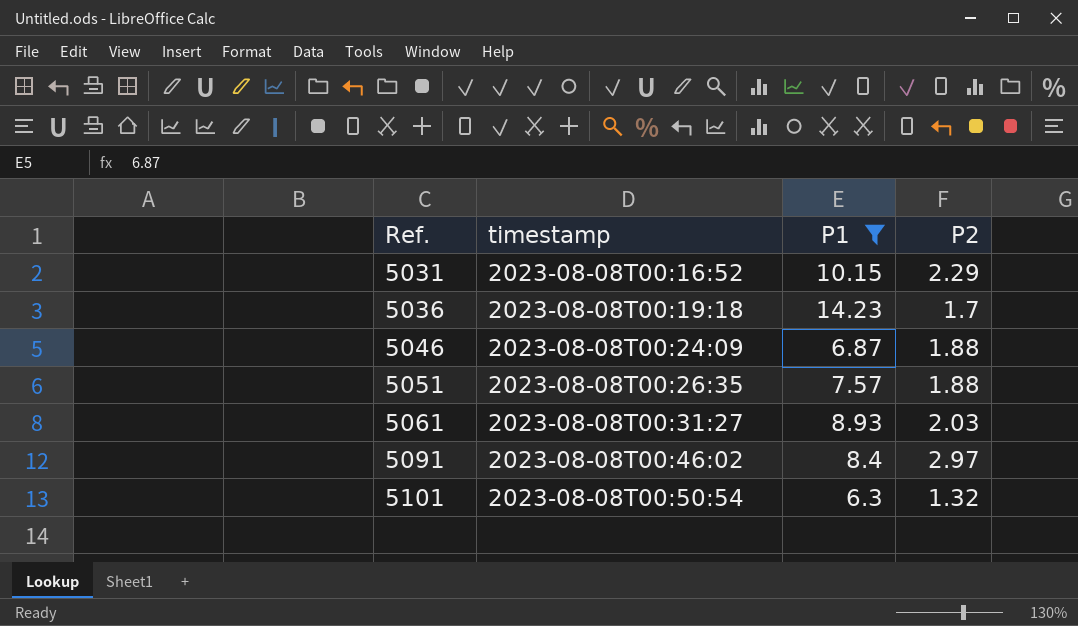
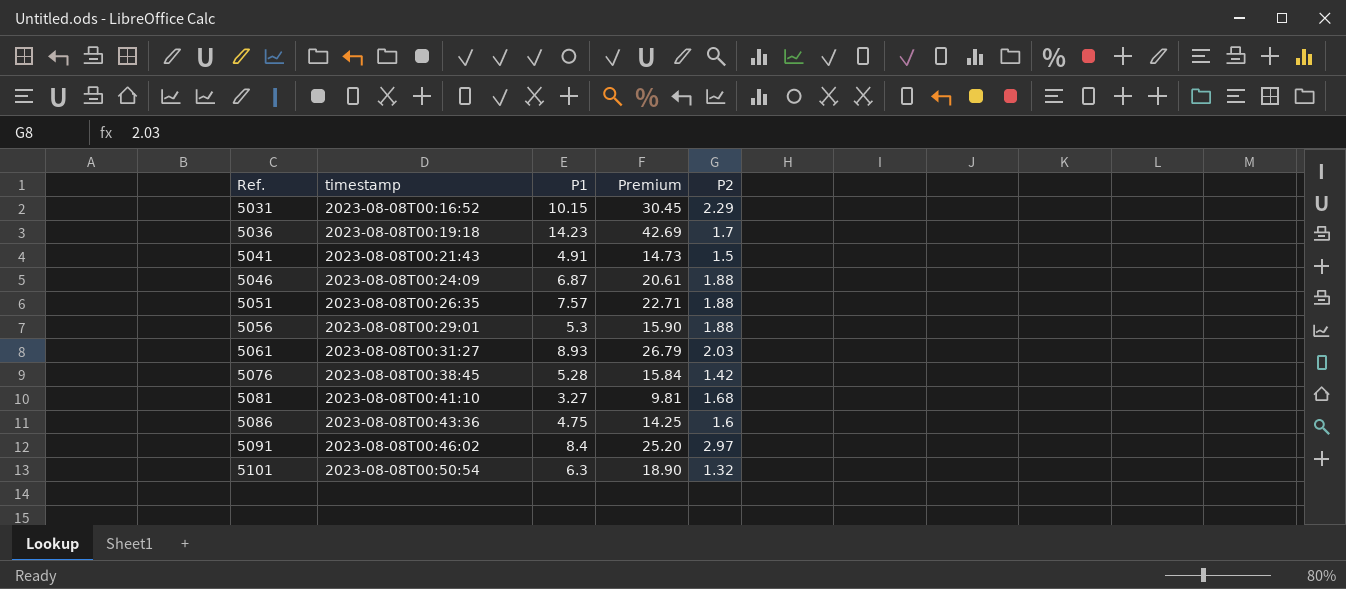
filter: P1 >= 6.3 -> none
column Premium | formula: none -> [P1] * 3

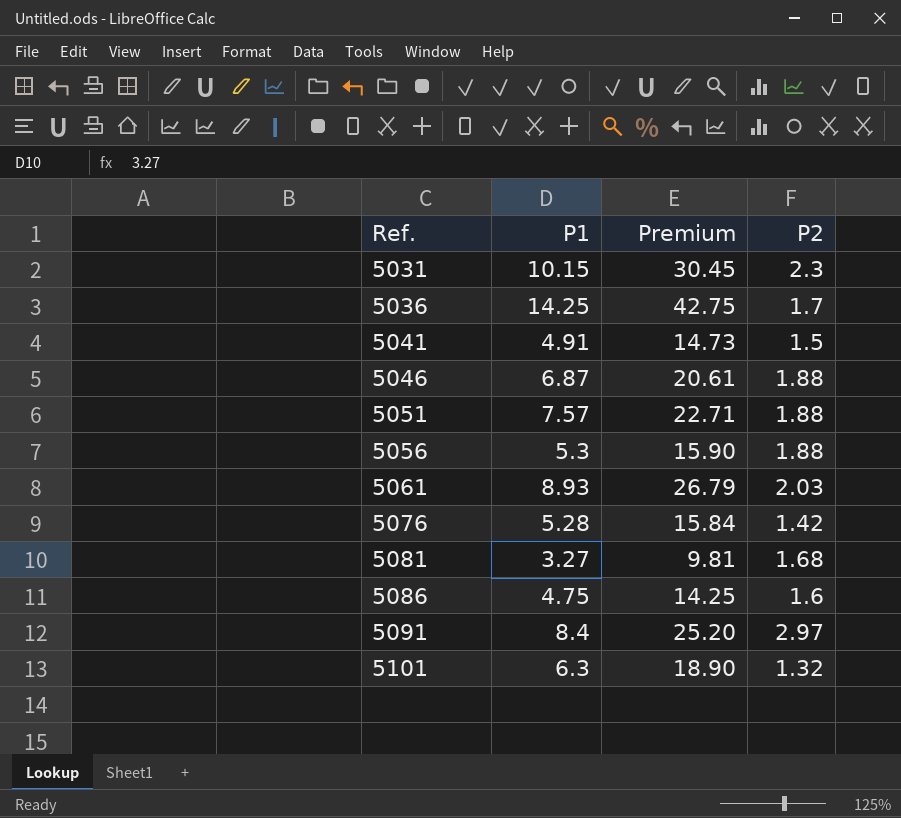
column timestamp | position: 2 -> none
5031 | P2: 2.29 -> 2.3
5036 | P1: 14.23 -> 14.25
5036 | Premium: 42.69 -> 42.75

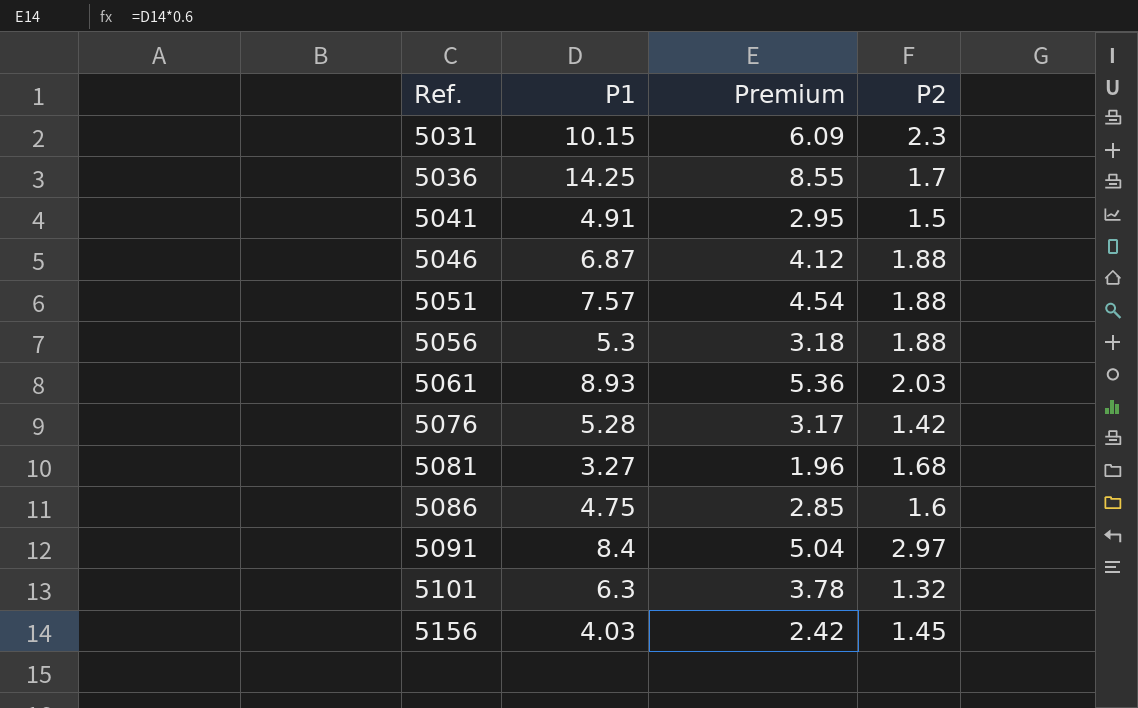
column Premium | formula: [P1] * 3 -> [P1] * 0.6
row 5156: none -> 4.03 | 2.42 | 1.45

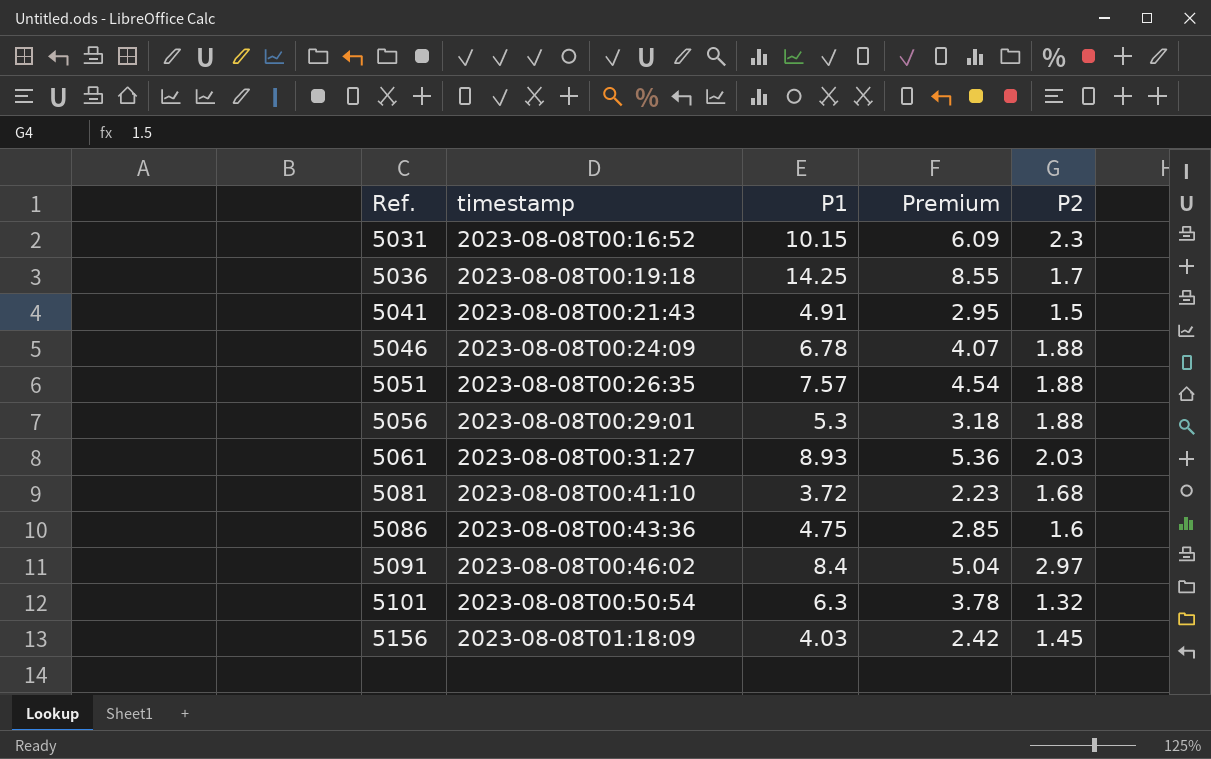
column timestamp | position: none -> 2
row 5076: 5.28 | 3.17 | 1.42 -> none
5046 | P1: 6.87 -> 6.78
5046 | Premium: 4.12 -> 4.07
5081 | P1: 3.27 -> 3.72
5081 | Premium: 1.96 -> 2.23

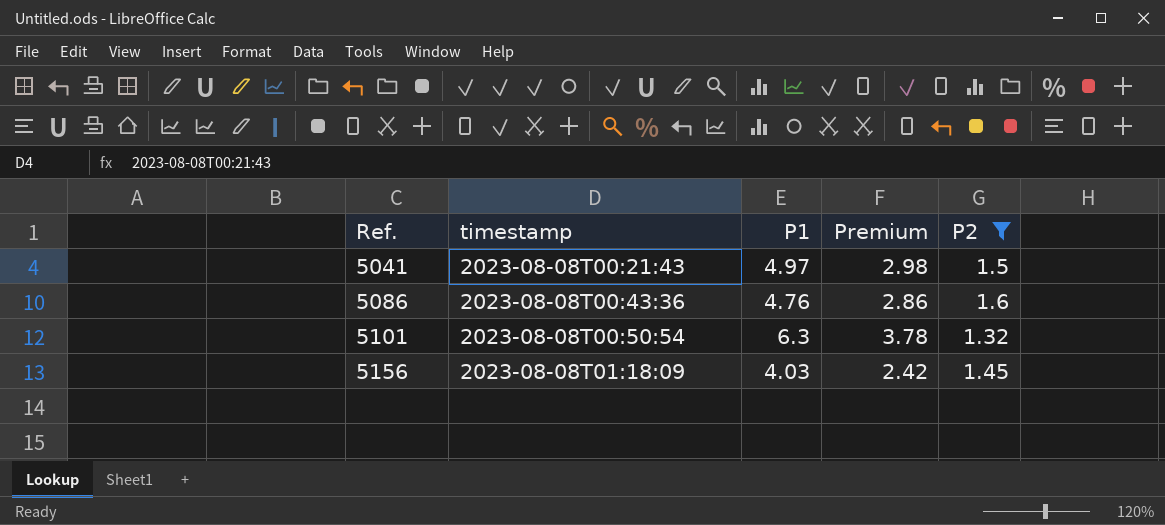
filter: none -> P2 <= 1.6
5041 | P1: 4.91 -> 4.97
5041 | Premium: 2.95 -> 2.98
5086 | P1: 4.75 -> 4.76
5086 | Premium: 2.85 -> 2.86

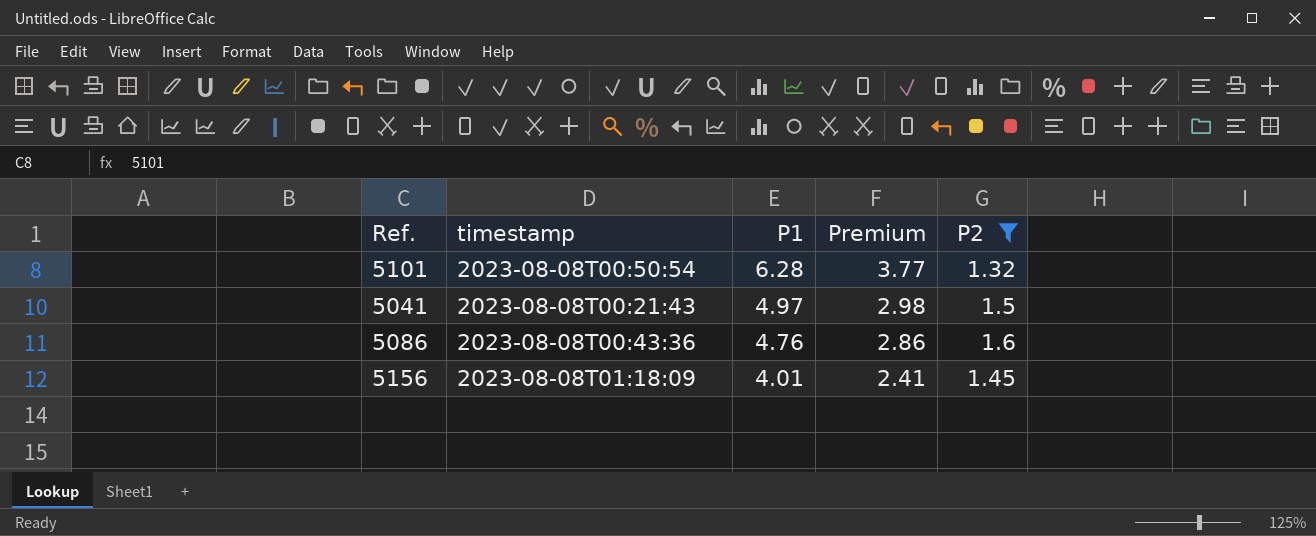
row order: Ref. ascending -> P1 descending
5101 | P1: 6.3 -> 6.28
5101 | Premium: 3.78 -> 3.77
5156 | P1: 4.03 -> 4.01
5156 | Premium: 2.42 -> 2.41

